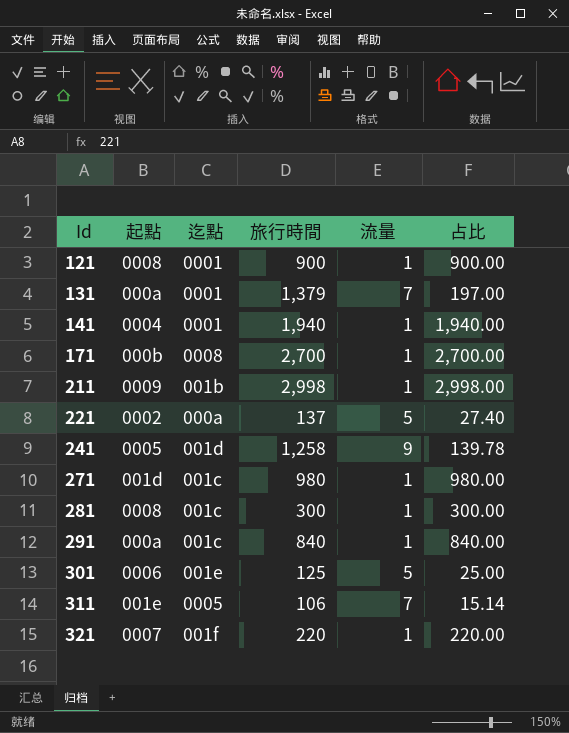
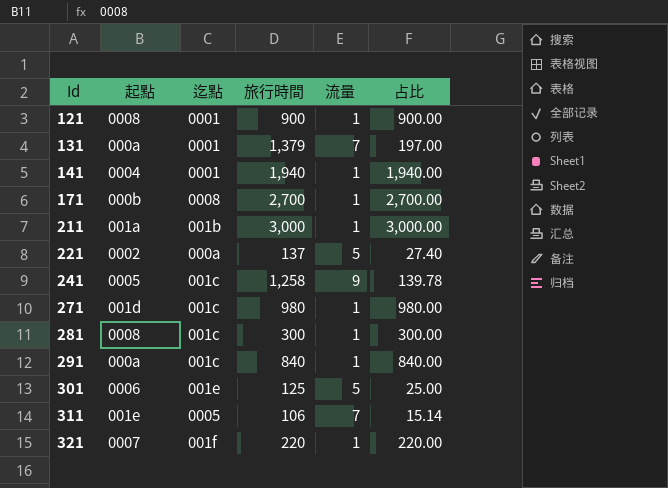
211 | 起點: 0009 -> 001a
211 | 旅行時間: 2,998 -> 3,000
211 | 占比: 2,998.00 -> 3,000.00
241 | 迄點: 001d -> 001c

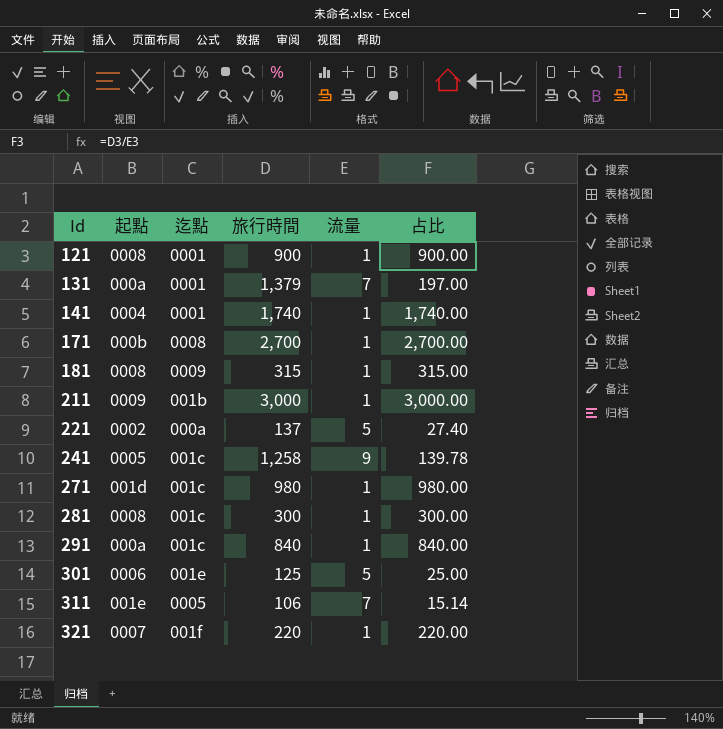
141 | 旅行時間: 1,940 -> 1,740
141 | 占比: 1,940.00 -> 1,740.00
row 181: none -> 0008 | 0009 | 315 | 1 | 315.00
211 | 起點: 001a -> 0009

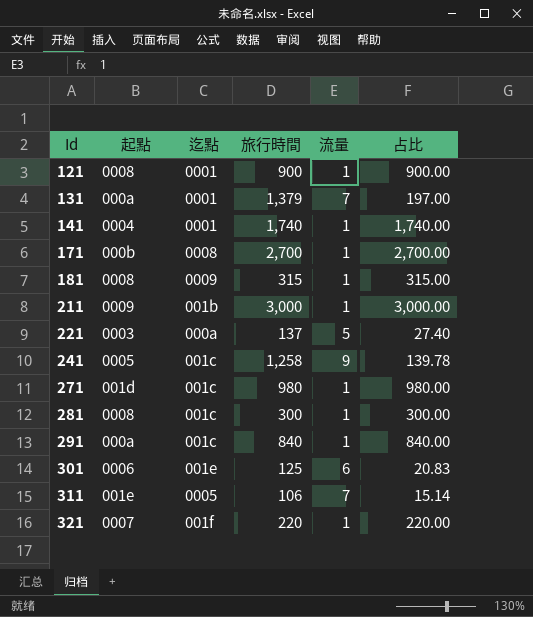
221 | 起點: 0002 -> 0003
301 | 流量: 5 -> 6
301 | 占比: 25.00 -> 20.83

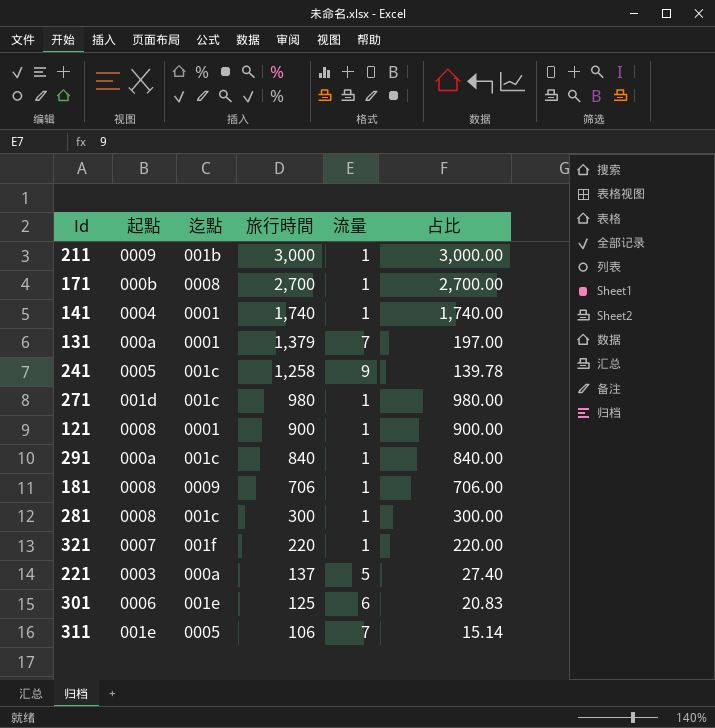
row order: Id ascending -> 旅行時間 descending
181 | 旅行時間: 315 -> 706
181 | 占比: 315.00 -> 706.00

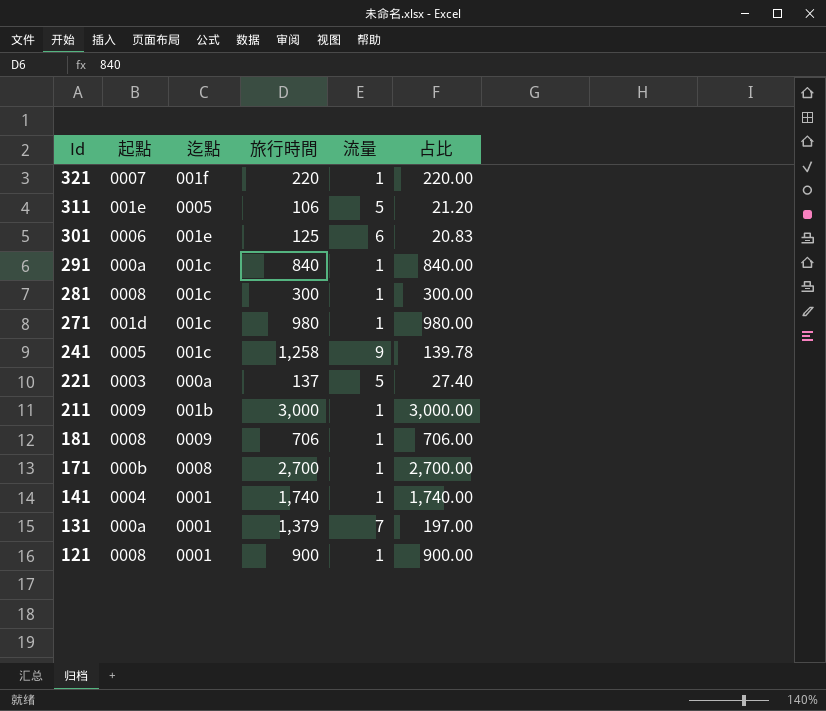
row order: 旅行時間 descending -> Id descending
311 | 流量: 7 -> 5
311 | 占比: 15.14 -> 21.20

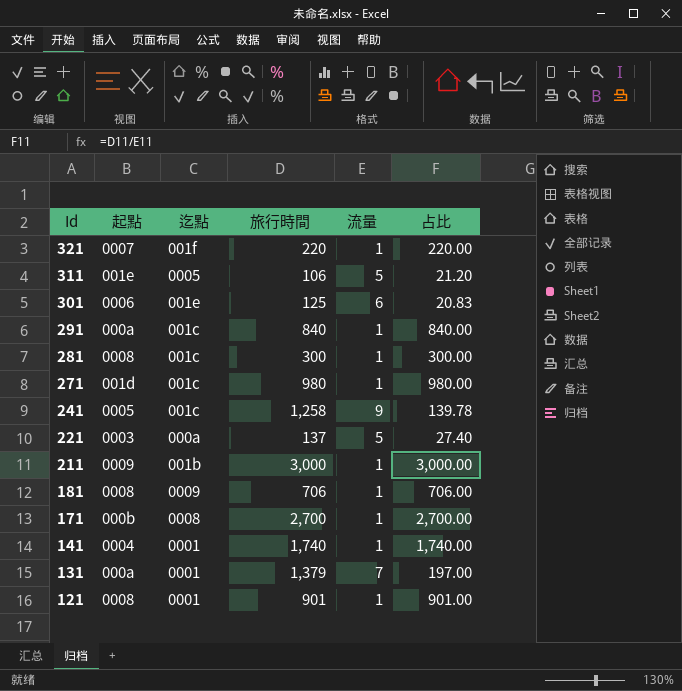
121 | 旅行時間: 900 -> 901
121 | 占比: 900.00 -> 901.00

